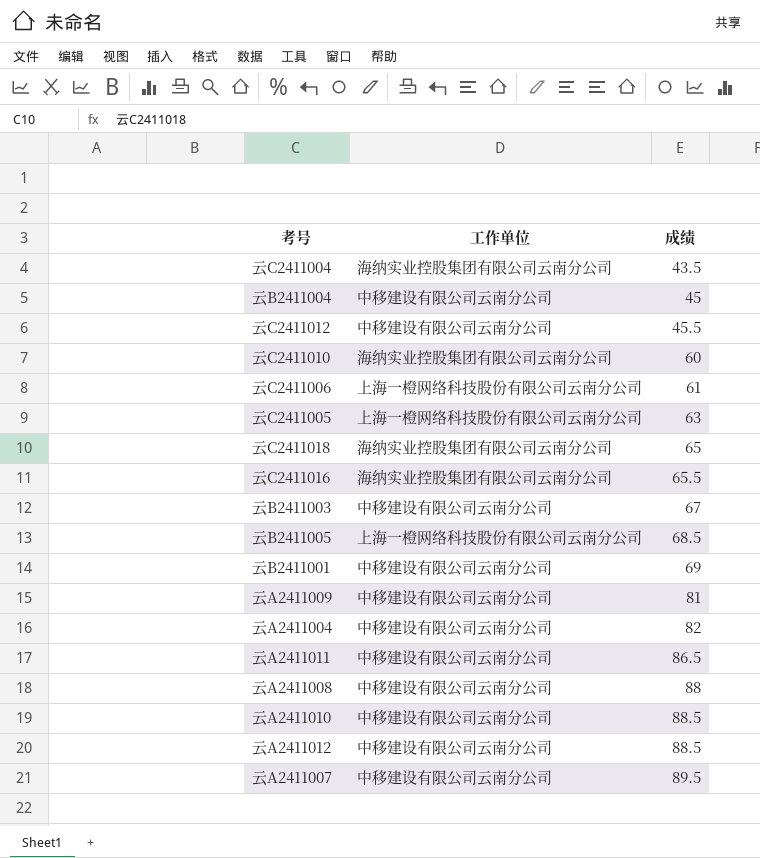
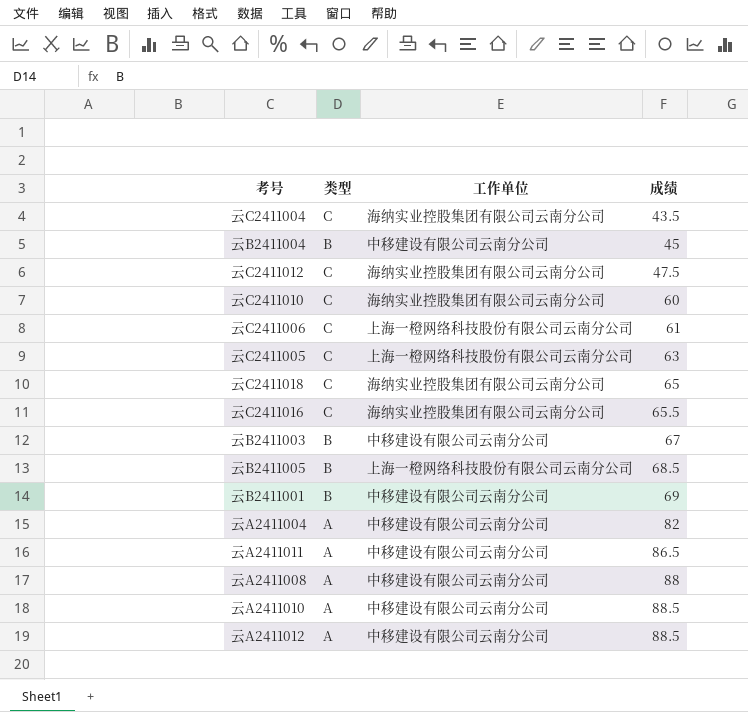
column 类型 | position: none -> 2
row 云A2411009: 中移建设有限公司云南分公司 | 81 -> none
row 云A2411007: 中移建设有限公司云南分公司 | 89.5 -> none
云C2411012 | 工作单位: 中移建设有限公司云南分公司 -> 海纳实业控股集团有限公司云南分公司
云C2411012 | 成绩: 45.5 -> 47.5

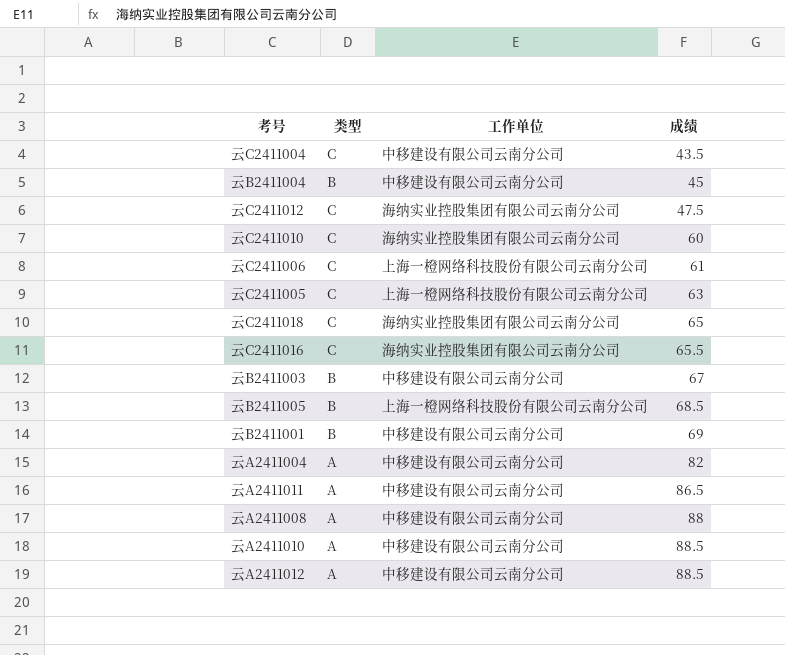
云C2411004 | 工作单位: 海纳实业控股集团有限公司云南分公司 -> 中移建设有限公司云南分公司

